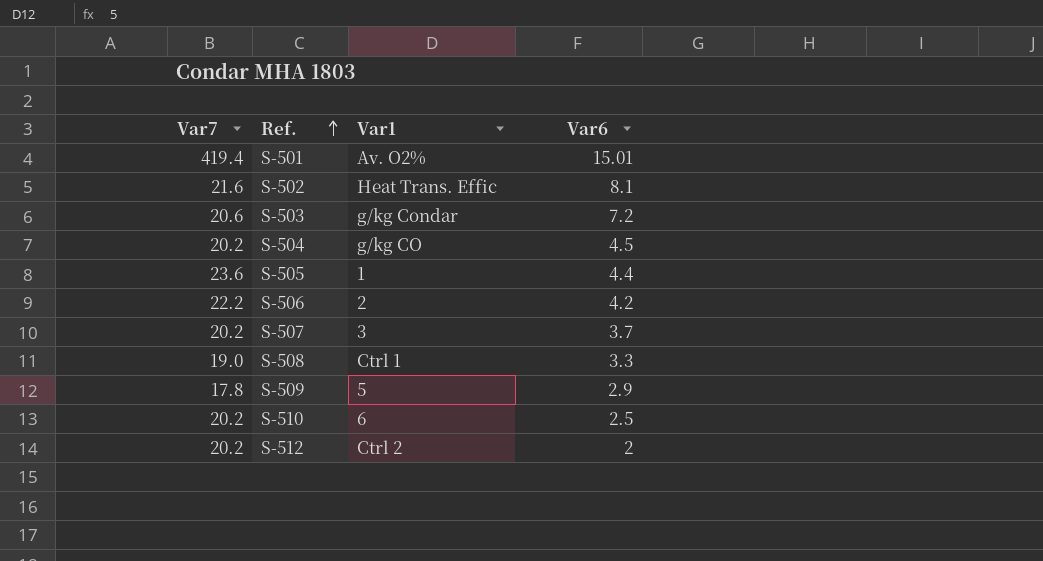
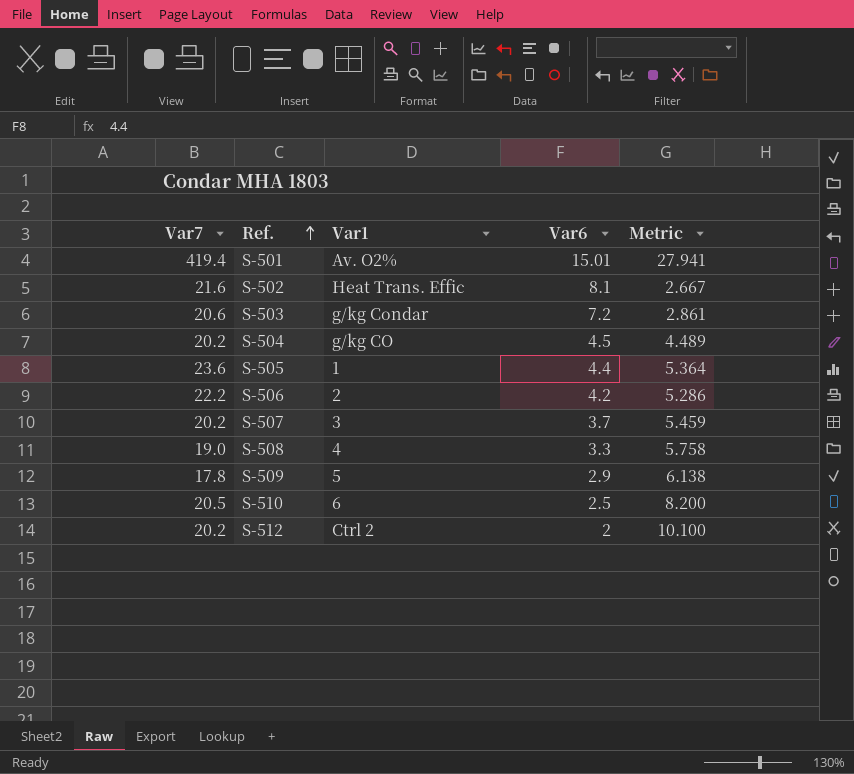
column Metric | formula: none -> [Var7] / [Var6]
S-508 | Var1: Ctrl 1 -> 4
S-510 | Var7: 20.2 -> 20.5

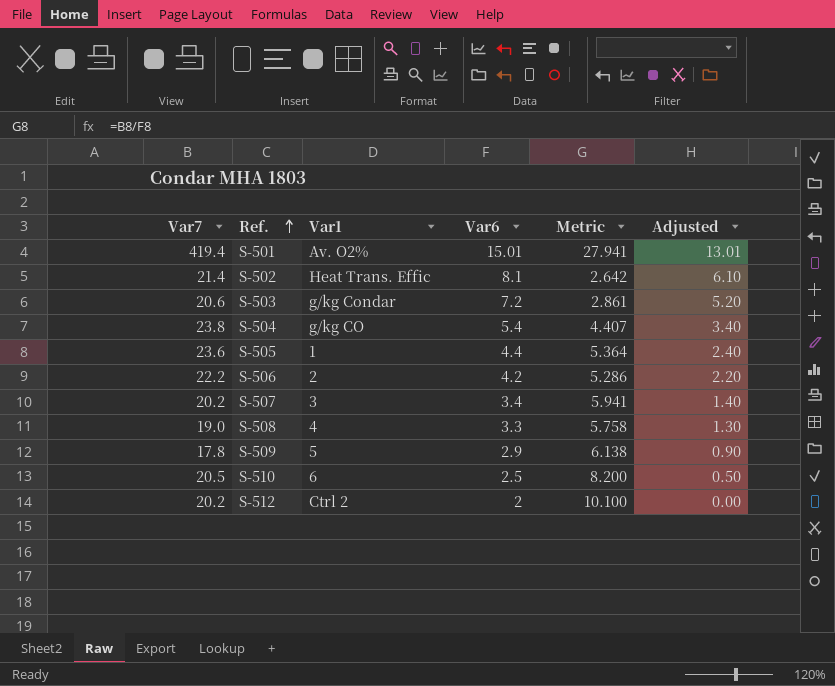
column Adjusted | formula: none -> [Var6] - 2
S-502 | Var7: 21.6 -> 21.4
S-502 | Metric: 2.667 -> 2.642
S-504 | Var7: 20.2 -> 23.8
S-504 | Var6: 4.5 -> 5.4
S-504 | Metric: 4.489 -> 4.407
S-507 | Var6: 3.7 -> 3.4
S-507 | Metric: 5.459 -> 5.941

